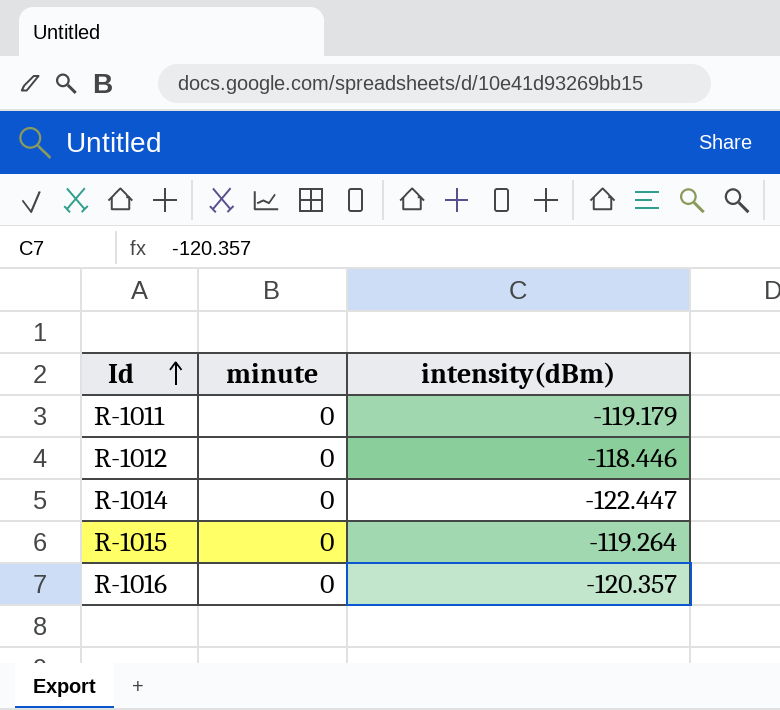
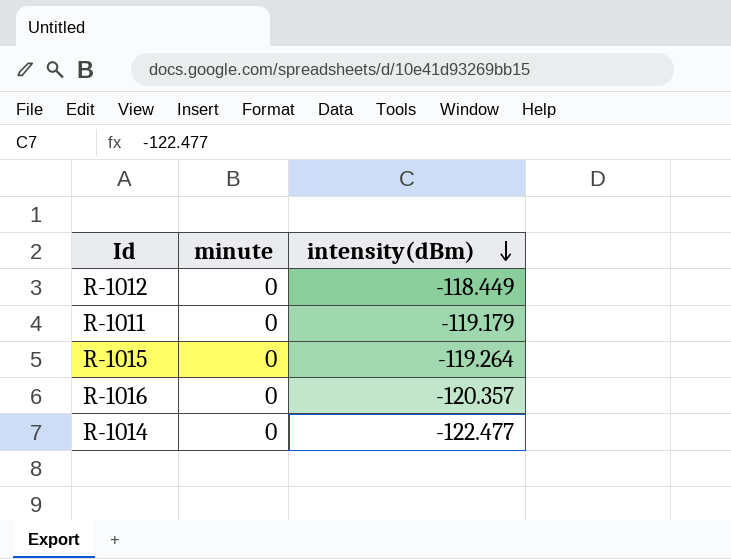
row order: Id ascending -> intensity(dBm) descending
R-1012 | intensity(dBm): -118.446 -> -118.449
R-1014 | intensity(dBm): -122.447 -> -122.477

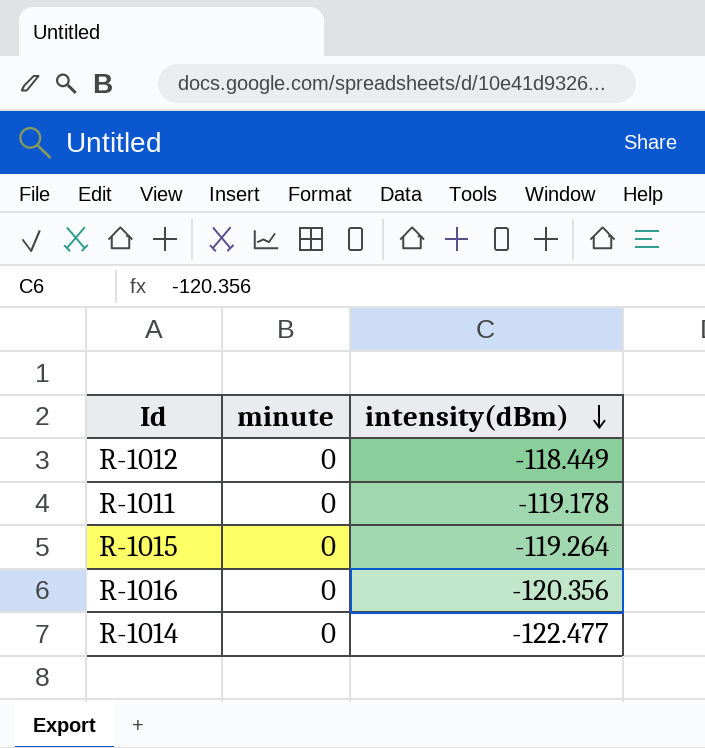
R-1011 | intensity(dBm): -119.179 -> -119.178
R-1016 | intensity(dBm): -120.357 -> -120.356

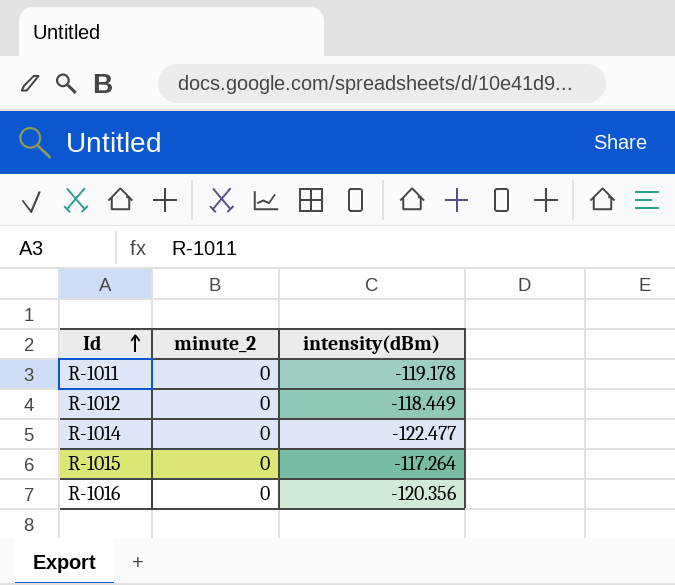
row order: intensity(dBm) descending -> Id ascending
column name: minute -> minute_2
R-1015 | intensity(dBm): -119.264 -> -117.264

